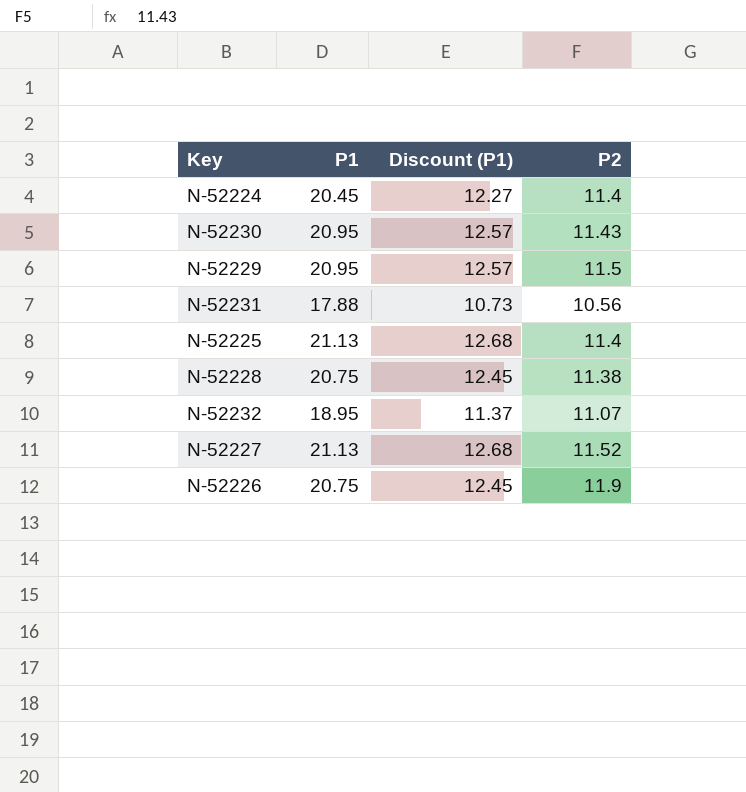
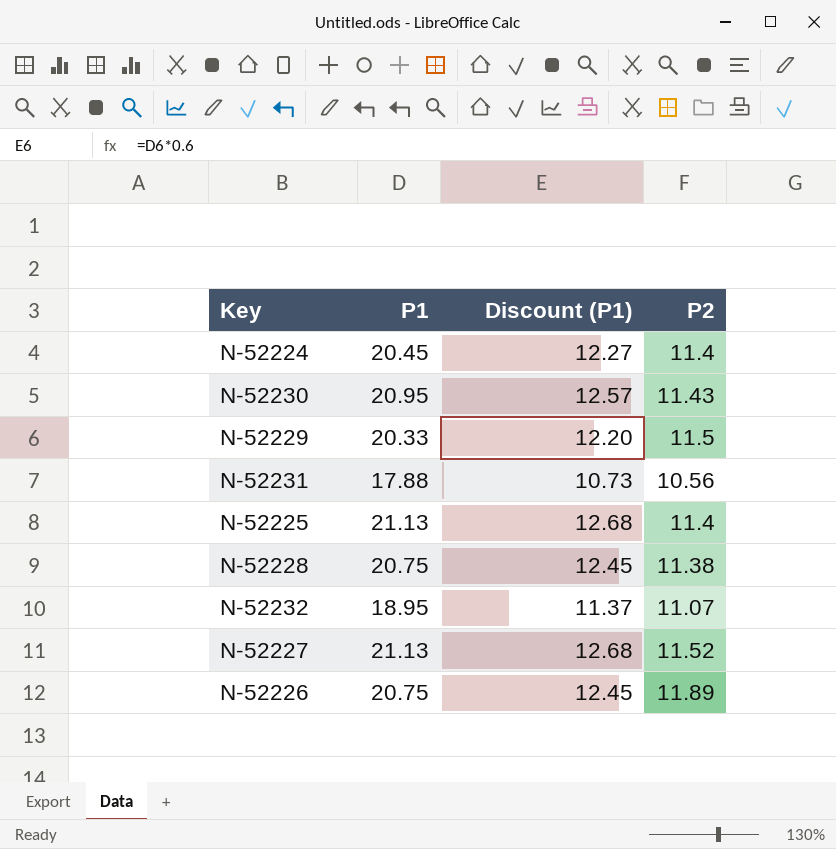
N-52229 | P1: 20.95 -> 20.33
N-52229 | Discount (P1): 12.57 -> 12.20
N-52226 | P2: 11.9 -> 11.89

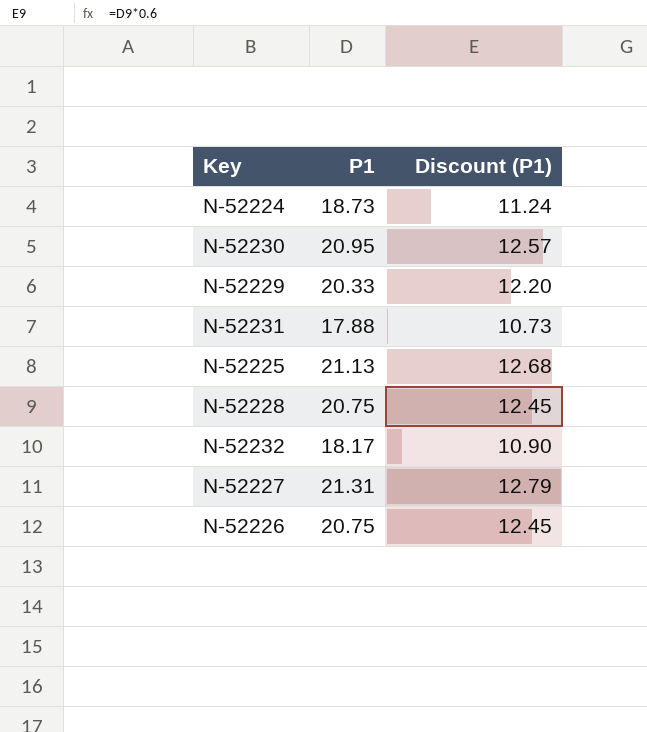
column P2 | position: 4 -> none
N-52224 | P1: 20.45 -> 18.73
N-52224 | Discount (P1): 12.27 -> 11.24
N-52232 | P1: 18.95 -> 18.17
N-52232 | Discount (P1): 11.37 -> 10.90
N-52227 | P1: 21.13 -> 21.31
N-52227 | Discount (P1): 12.68 -> 12.79

